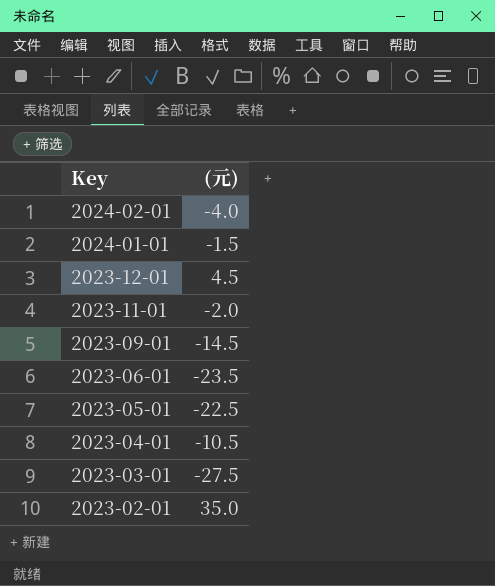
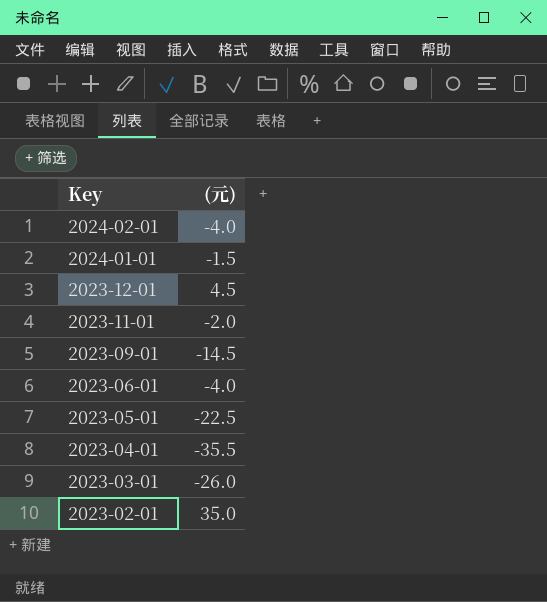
2023-06-01 | (元): -23.5 -> -4.0
2023-04-01 | (元): -10.5 -> -35.5
2023-03-01 | (元): -27.5 -> -26.0

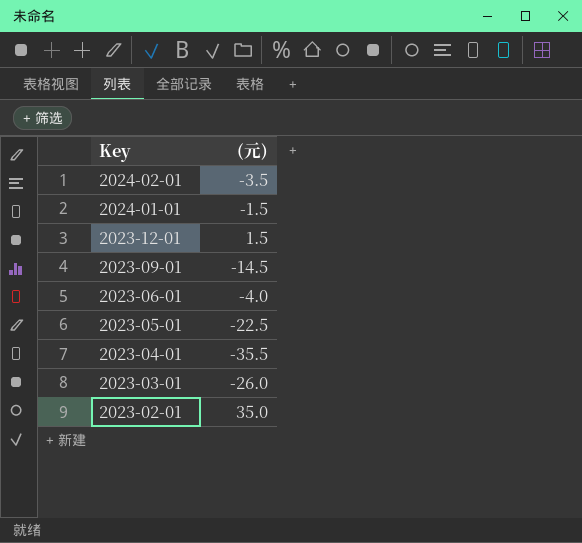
row 2023-11-01: -2.0 -> none
2024-02-01 | (元): -4.0 -> -3.5
2023-12-01 | (元): 4.5 -> 1.5

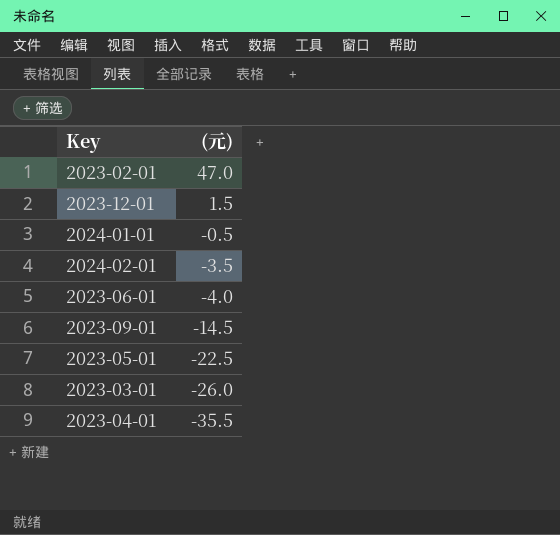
row order: Key descending -> (元) descending
2023-02-01 | (元): 35.0 -> 47.0
2024-01-01 | (元): -1.5 -> -0.5

